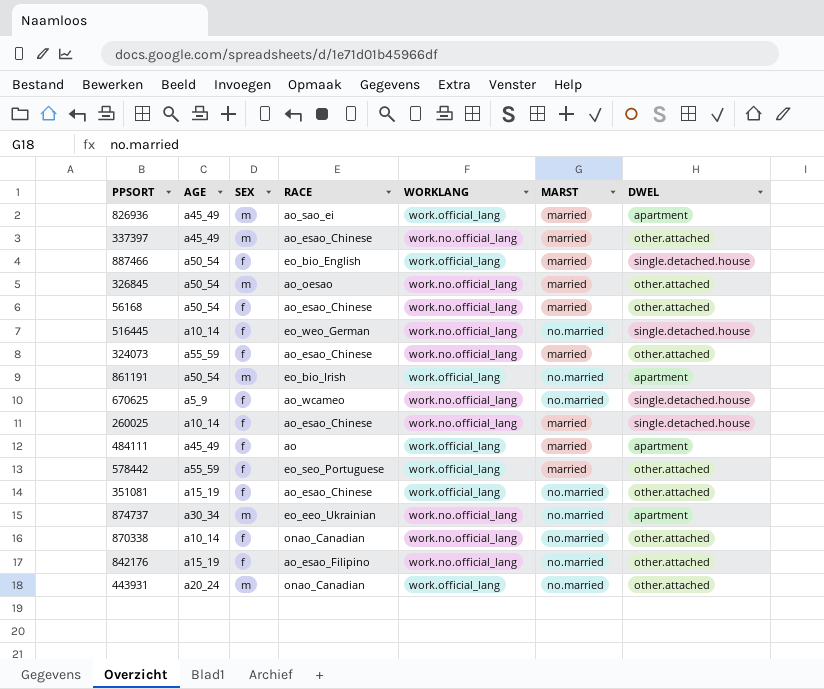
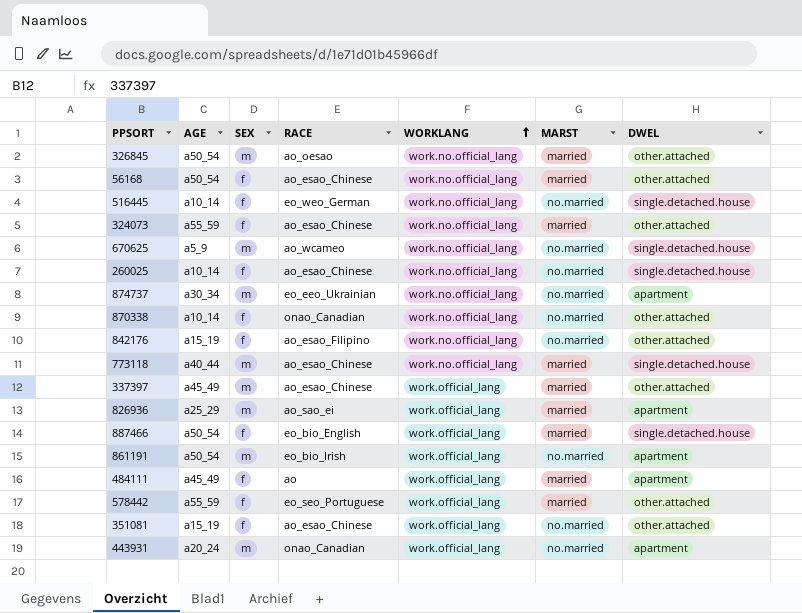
row order: none -> WORKLANG ascending
670625 | SEX: f -> m
260025 | MARST: married -> no.married
row 773118: none -> a40_44 | m | ao_esao_Chinese | work.no.official_lang | married | single.detached.house
337397 | WORKLANG: work.no.official_lang -> work.official_lang
826936 | AGE: a45_49 -> a25_29
443931 | DWEL: other.attached -> apartment

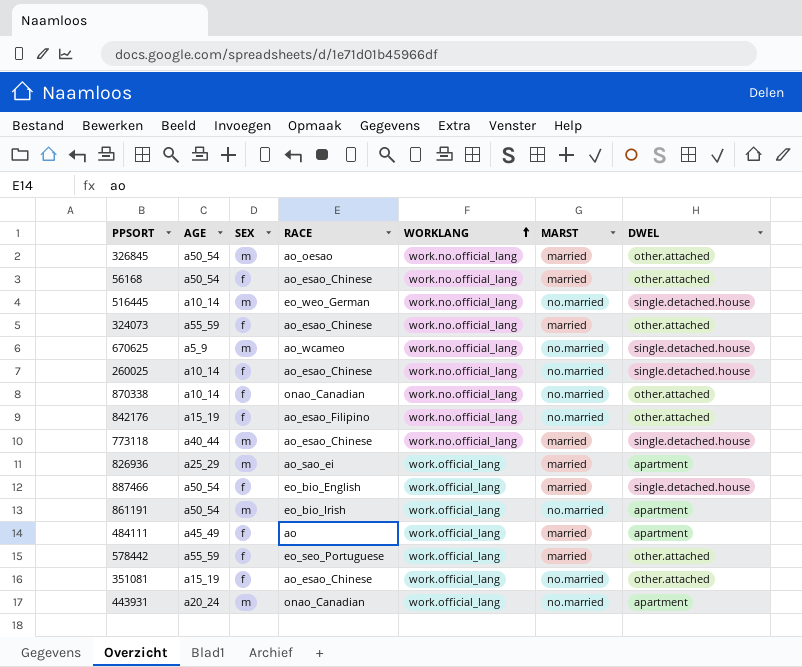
row 874737: a30_34 | m | eo_eeo_Ukrainian | work.no.official_lang | no.married | apartment -> none
row 337397: a45_49 | m | ao_esao_Chinese | work.official_lang | married | other.attached -> none
516445 | SEX: f -> m

